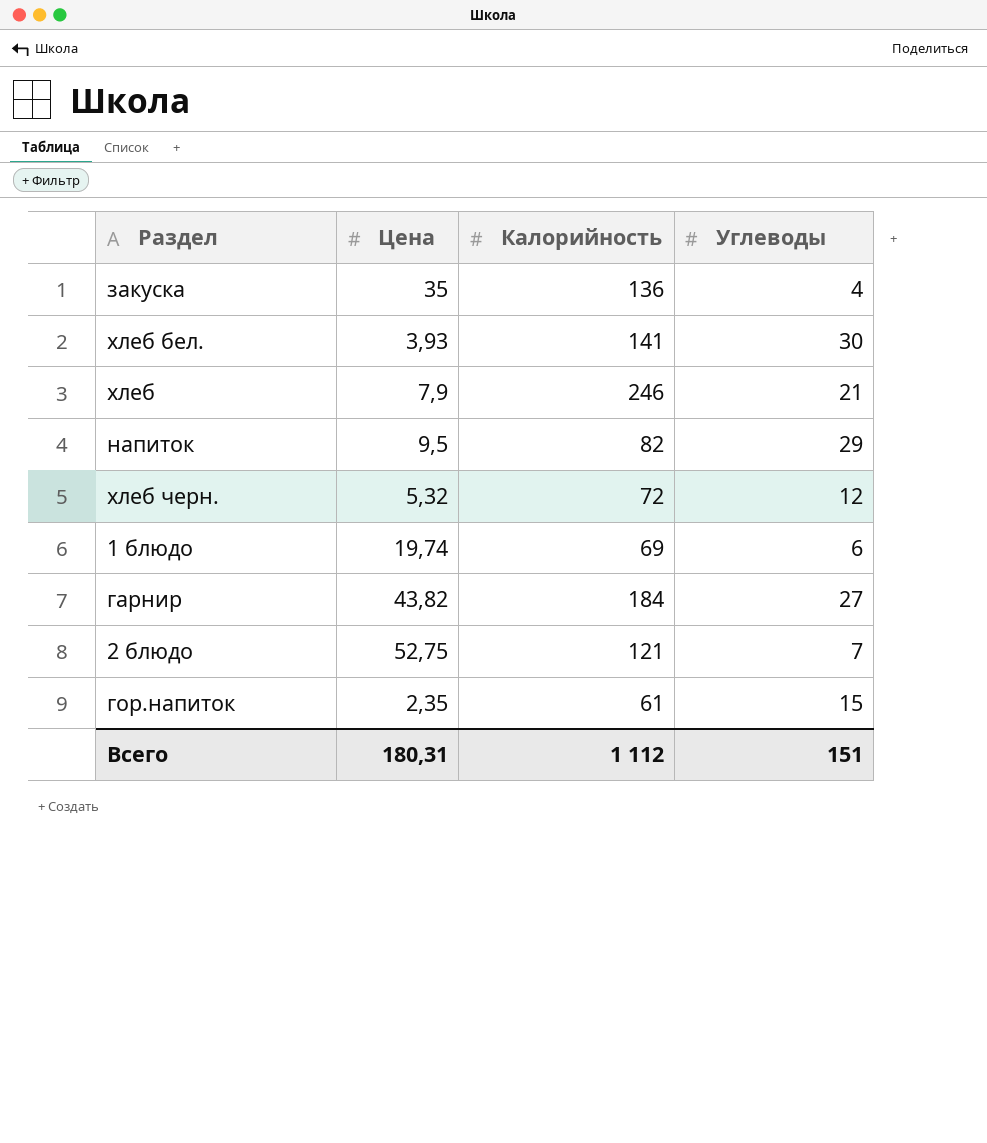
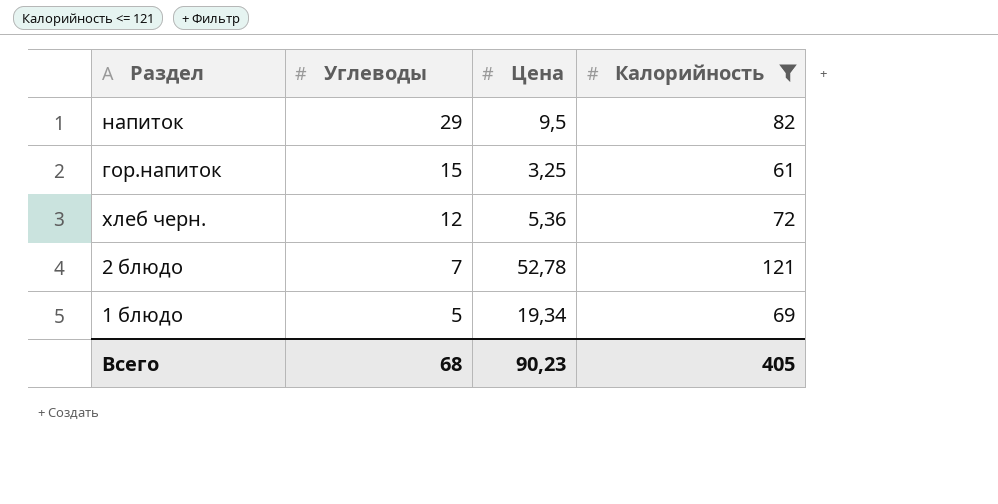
filter: none -> Калорийность <= 121
row order: none -> Углеводы descending
column Углеводы | position: 4 -> 2
гор.напиток | Цена: 2,35 -> 3,25
хлеб черн. | Цена: 5,32 -> 5,36
2 блюдо | Цена: 52,75 -> 52,78
1 блюдо | Углеводы: 6 -> 5
1 блюдо | Цена: 19,74 -> 19,34
Всего | Углеводы: 151 -> 68
Всего | Цена: 180,31 -> 90,23
Всего | Калорийность: 1 112 -> 405

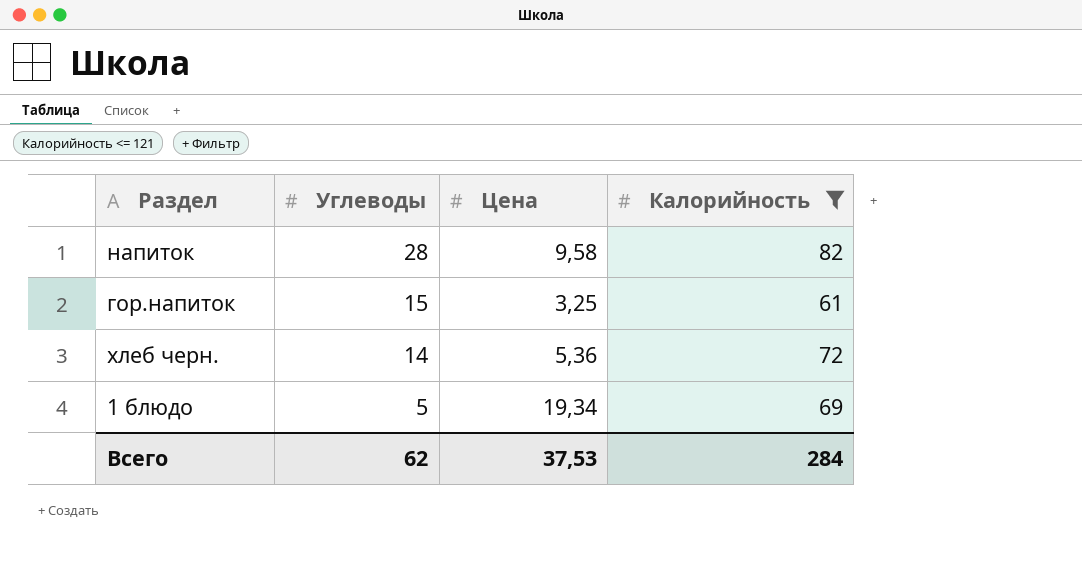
row 2 блюдо: 7 | 52,78 | 121 -> none
напиток | Углеводы: 29 -> 28
напиток | Цена: 9,5 -> 9,58
хлеб черн. | Углеводы: 12 -> 14
Всего | Углеводы: 68 -> 62
Всего | Цена: 90,23 -> 37,53
Всего | Калорийность: 405 -> 284

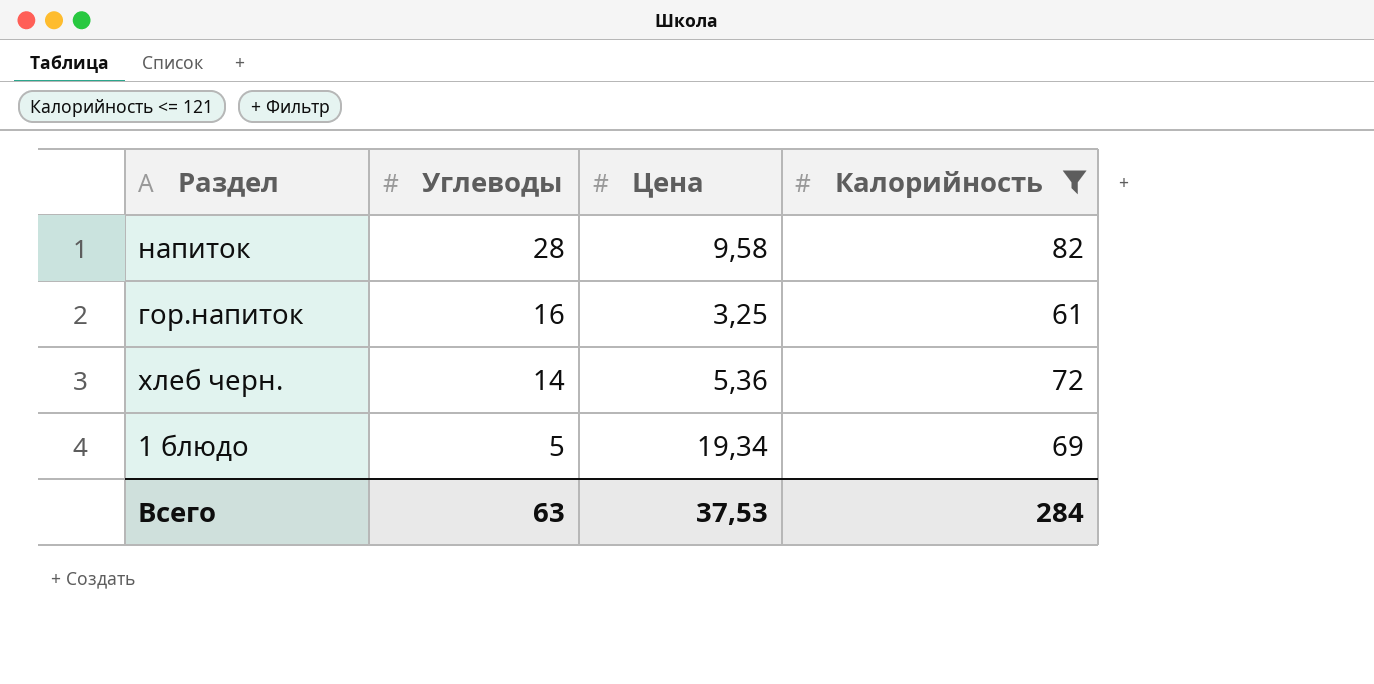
гор.напиток | Углеводы: 15 -> 16
Всего | Углеводы: 62 -> 63

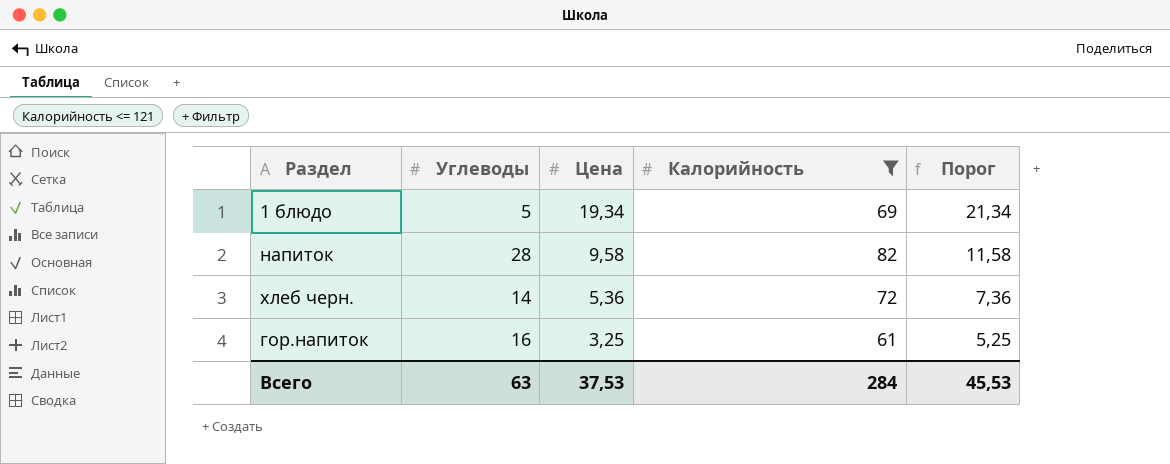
row order: Углеводы descending -> Цена descending
column Порог | formula: none -> [Цена] + 2

